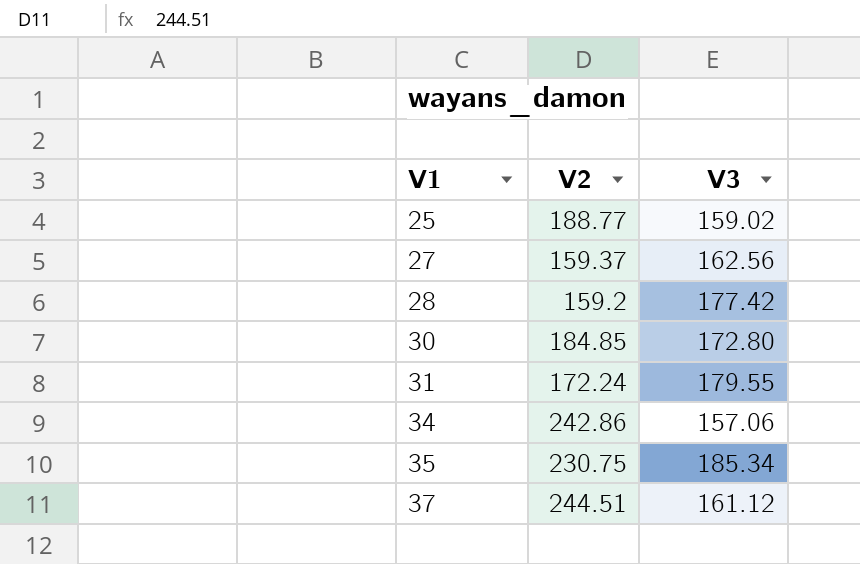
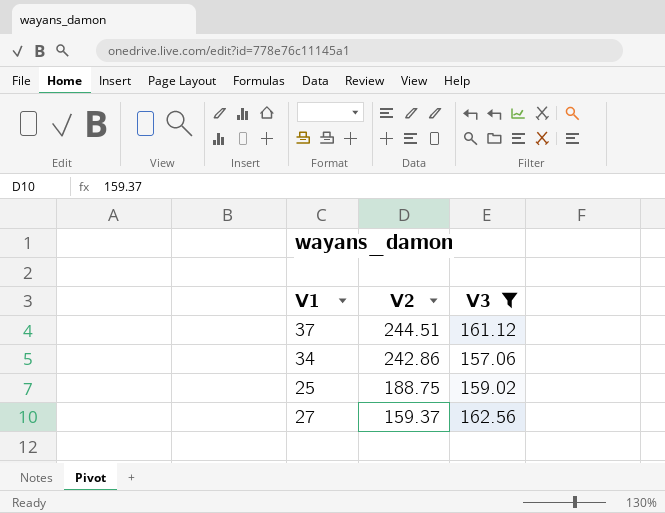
filter: none -> V3 <= 162.56
row order: V1 ascending -> V2 descending
25 | V2: 188.77 -> 188.75

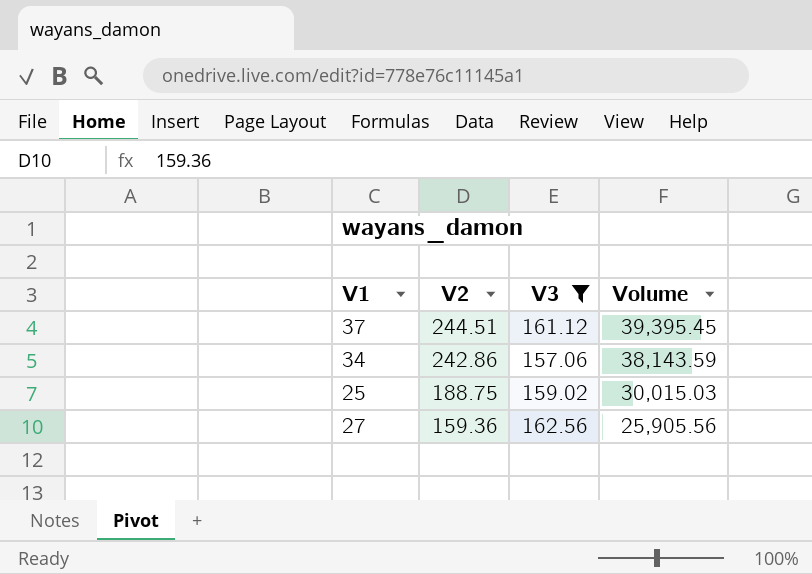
column Volume | formula: none -> [V2] * [V3]
27 | V2: 159.37 -> 159.36

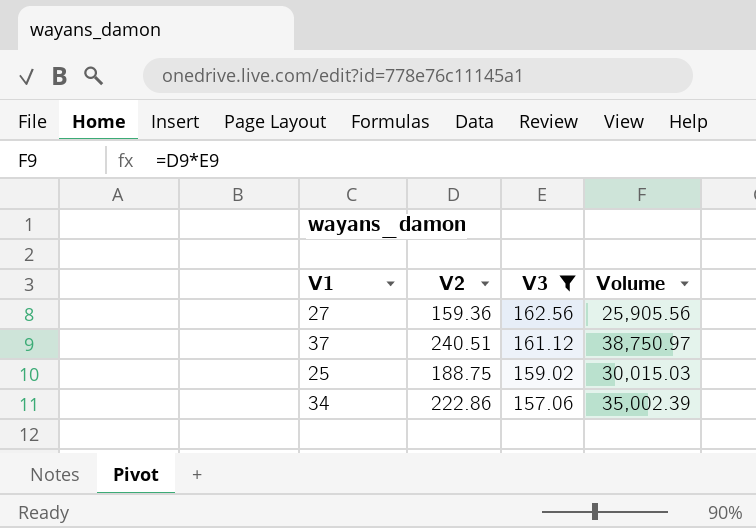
row order: V2 descending -> V3 descending
37 | V2: 244.51 -> 240.51
37 | Volume: 39,395.45 -> 38,750.97
34 | V2: 242.86 -> 222.86
34 | Volume: 38,143.59 -> 35,002.39

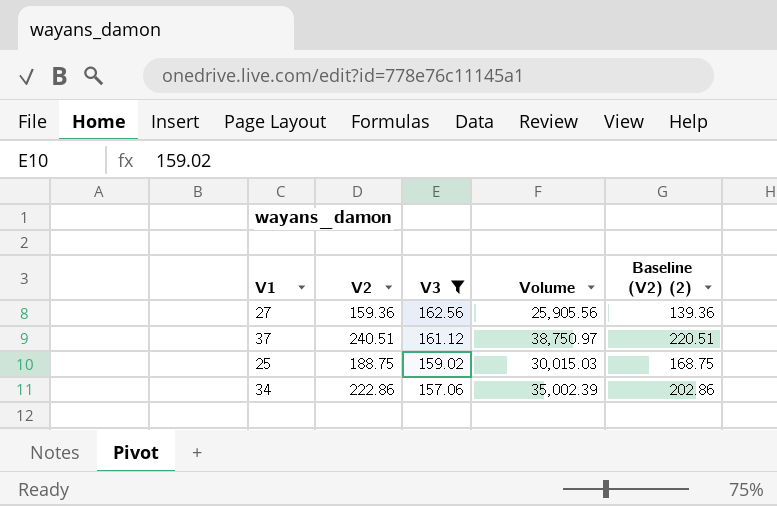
column Baseline (V2) (2) | formula: none -> [V2] - 20

